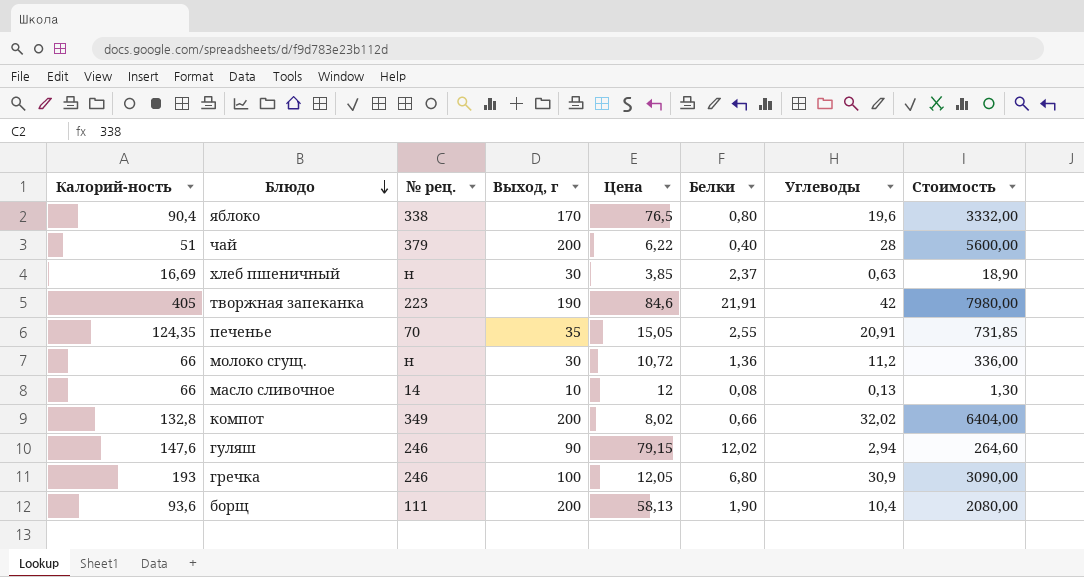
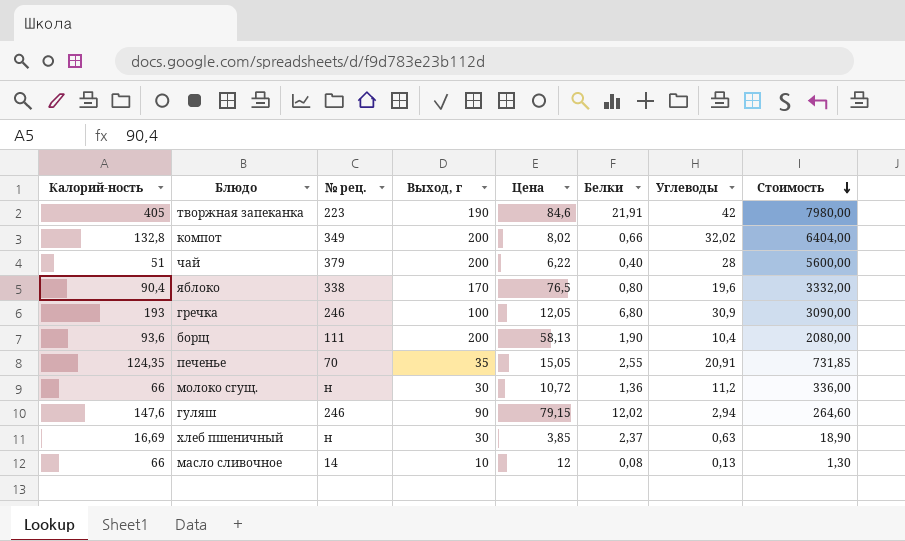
row order: Блюдо descending -> Стоимость descending

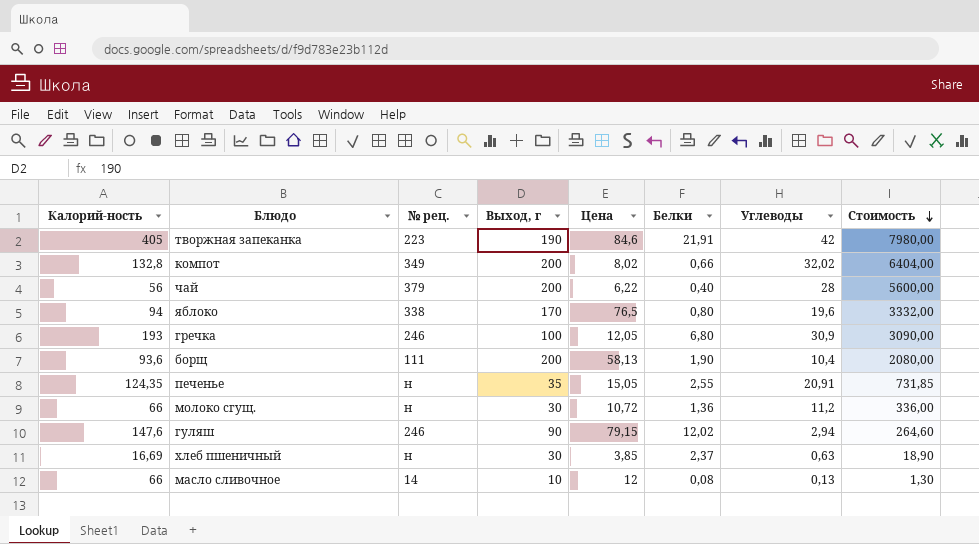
чай | Калорий-ность: 51 -> 56
яблоко | Калорий-ность: 90,4 -> 94
печенье | № рец.: 70 -> н

